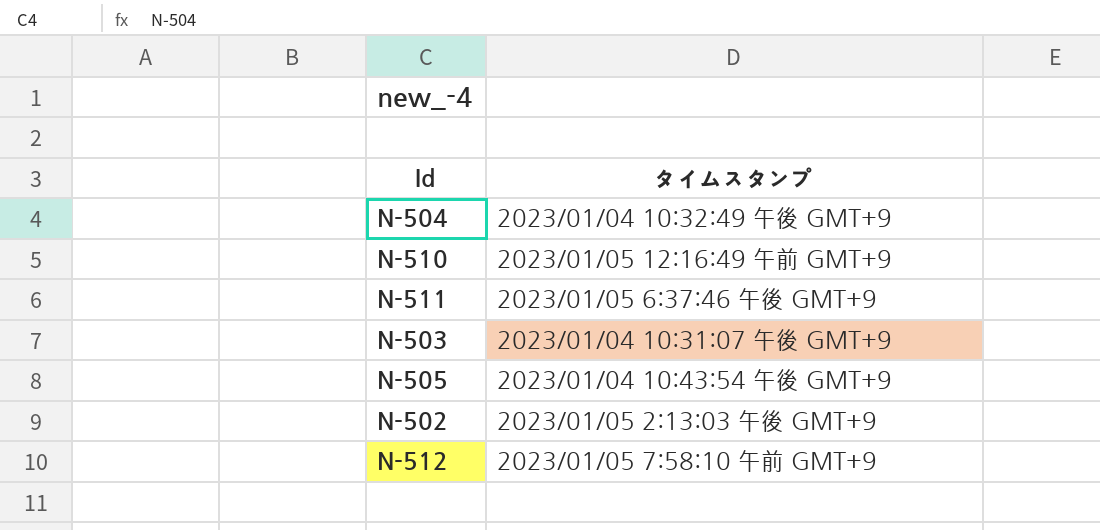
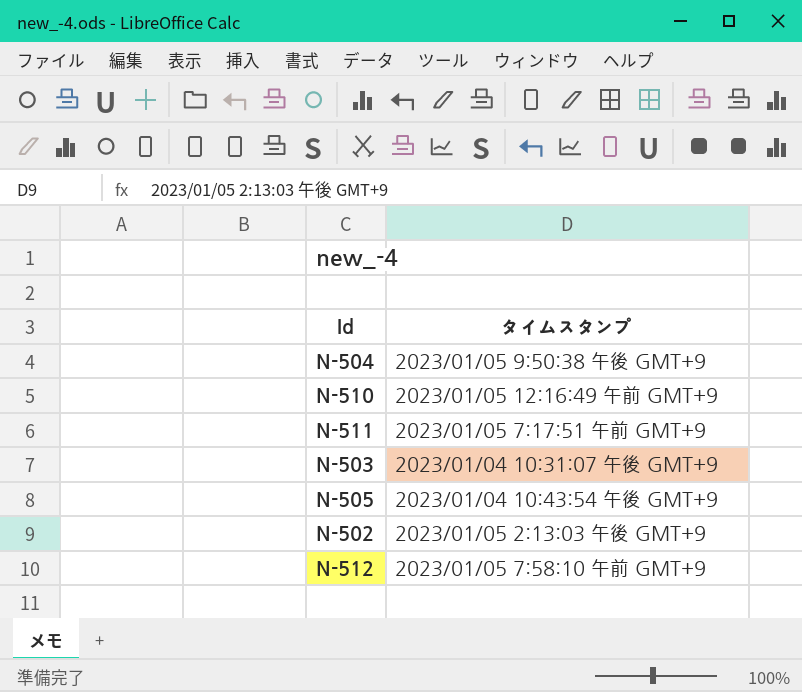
N-504 | タイムスタンプ: 2023/01/04 10:32:49 午後 GMT+9 -> 2023/01/05 9:50:38 午後 GMT+9
N-511 | タイムスタンプ: 2023/01/05 6:37:46 午後 GMT+9 -> 2023/01/05 7:17:51 午前 GMT+9

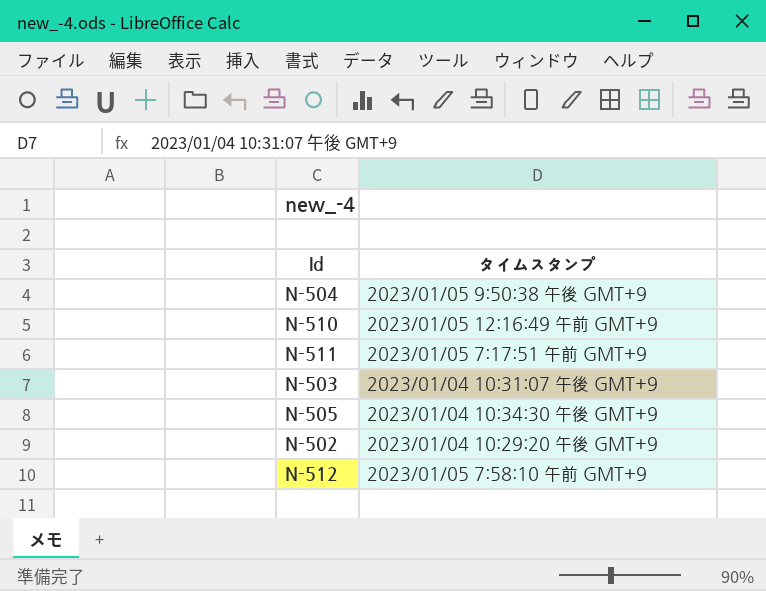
N-505 | タイムスタンプ: 2023/01/04 10:43:54 午後 GMT+9 -> 2023/01/04 10:34:30 午後 GMT+9
N-502 | タイムスタンプ: 2023/01/05 2:13:03 午後 GMT+9 -> 2023/01/04 10:29:20 午後 GMT+9

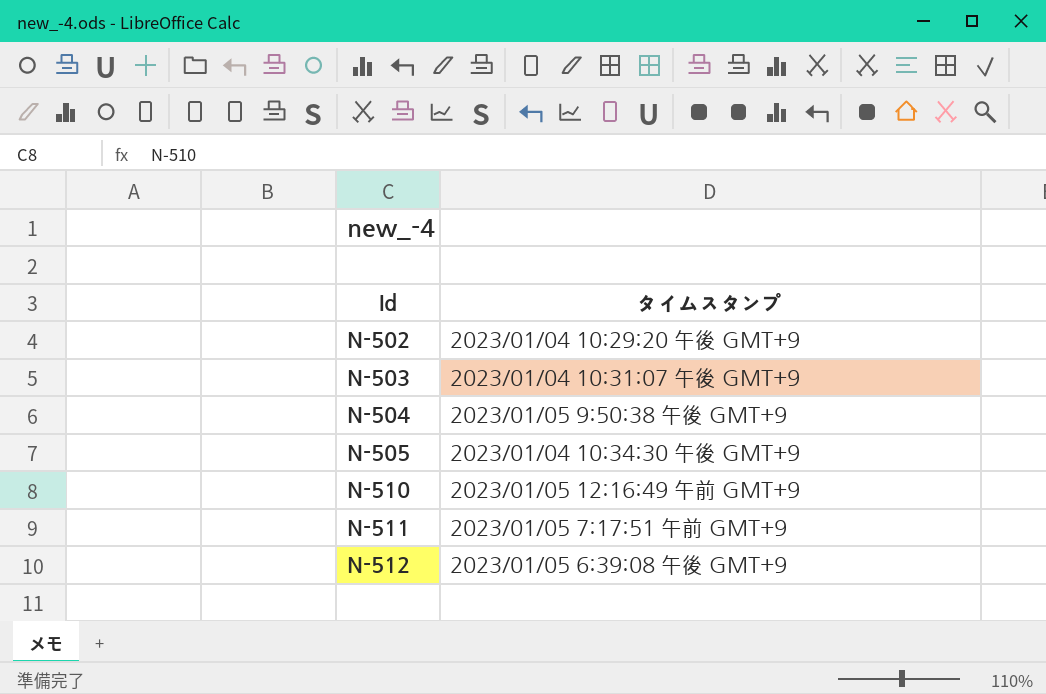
row order: none -> Id ascending
N-512 | タイムスタンプ: 2023/01/05 7:58:10 午前 GMT+9 -> 2023/01/05 6:39:08 午後 GMT+9

